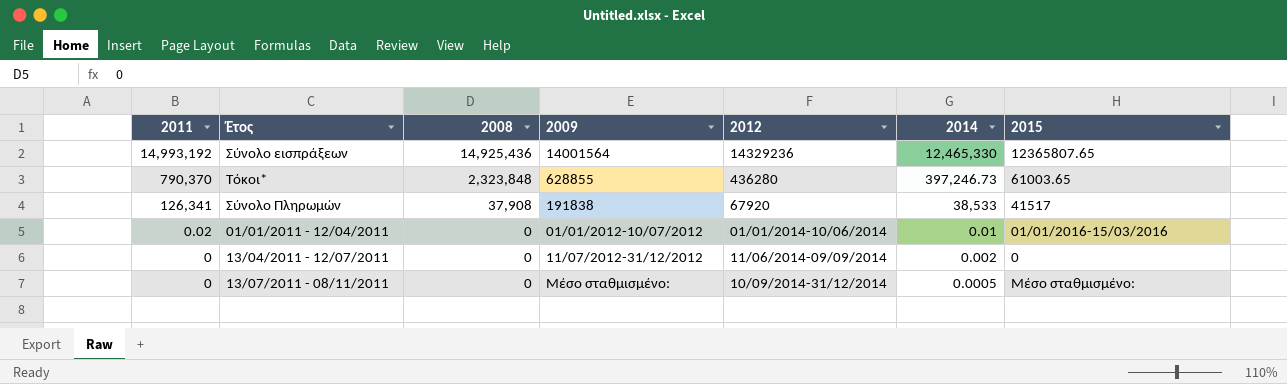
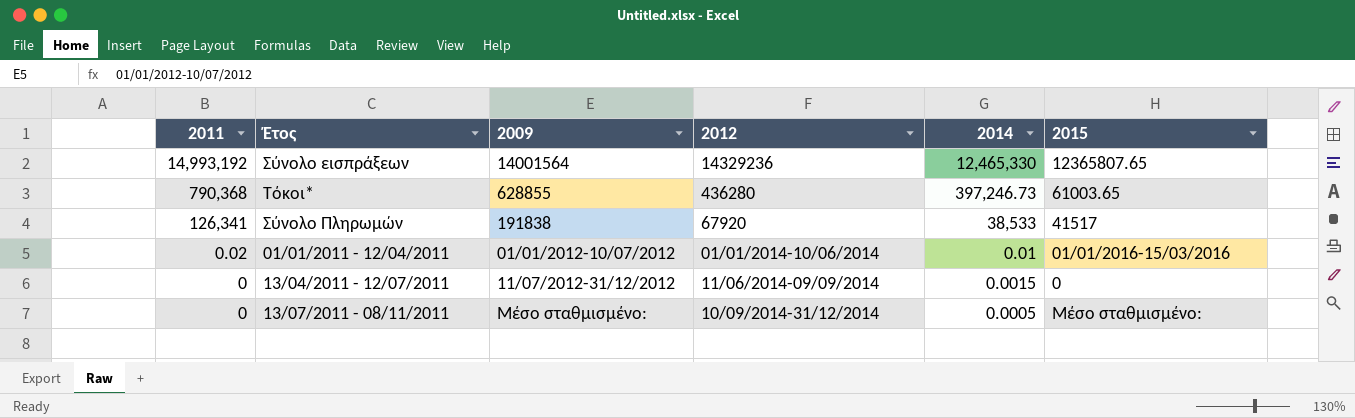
column 2008 | position: 3 -> none
Τόκοι* | 2011: 790,370 -> 790,368
13/04/2011 - 12/07/2011 | 2014: 0.002 -> 0.0015

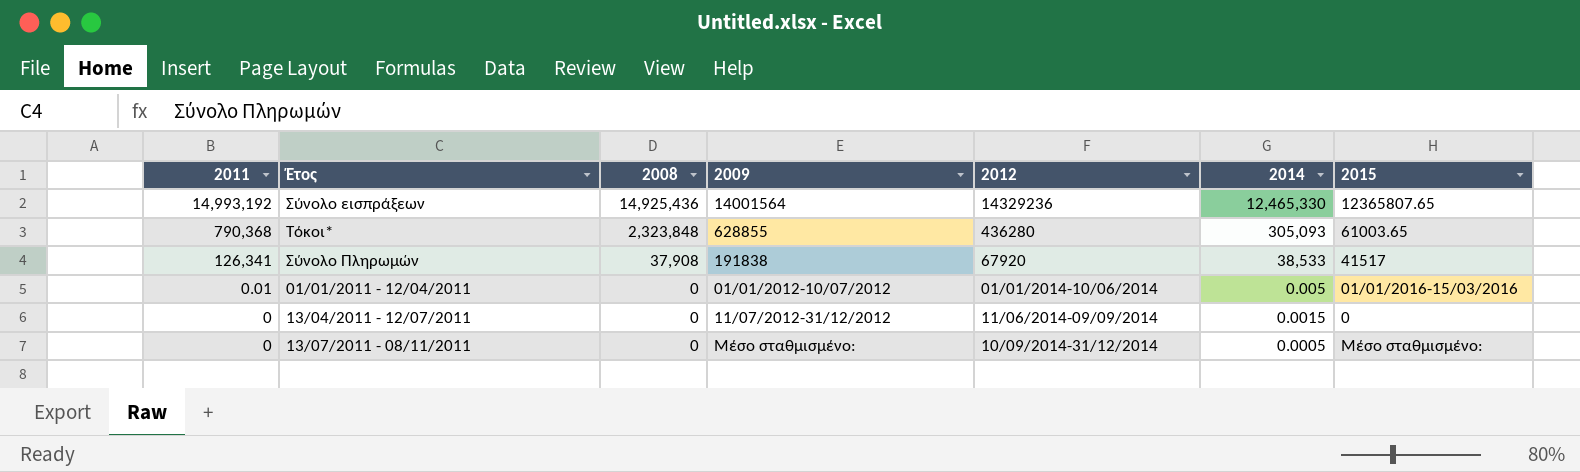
column 2008 | position: none -> 3
Τόκοι* | 2014: 397,246.73 -> 305,093
01/01/2011 - 12/04/2011 | 2011: 0.02 -> 0.01
01/01/2011 - 12/04/2011 | 2014: 0.01 -> 0.005

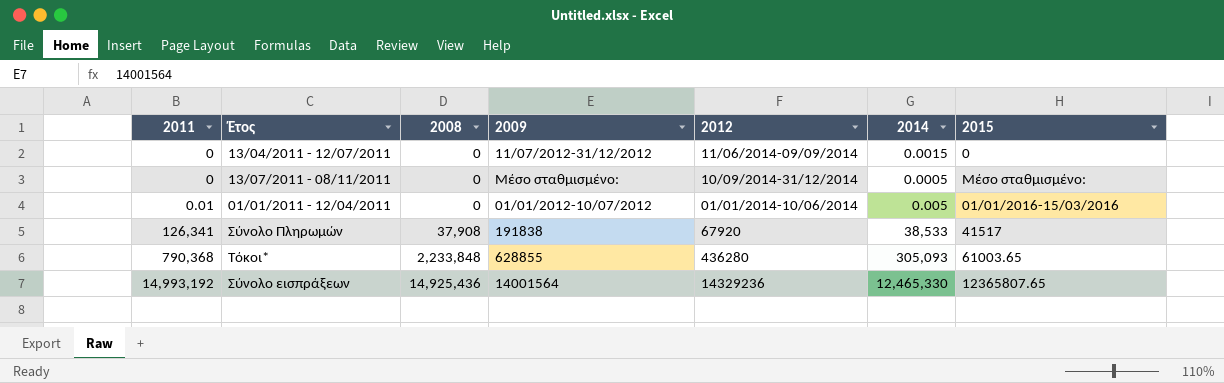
row order: 2011 descending -> 2011 ascending
Τόκοι* | 2008: 2,323,848 -> 2,233,848

